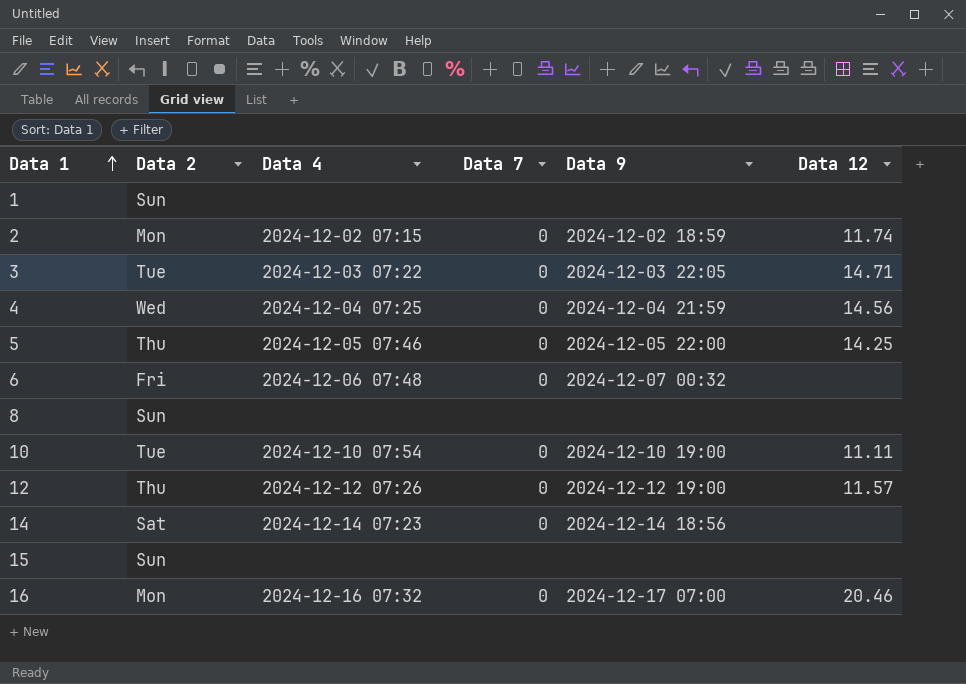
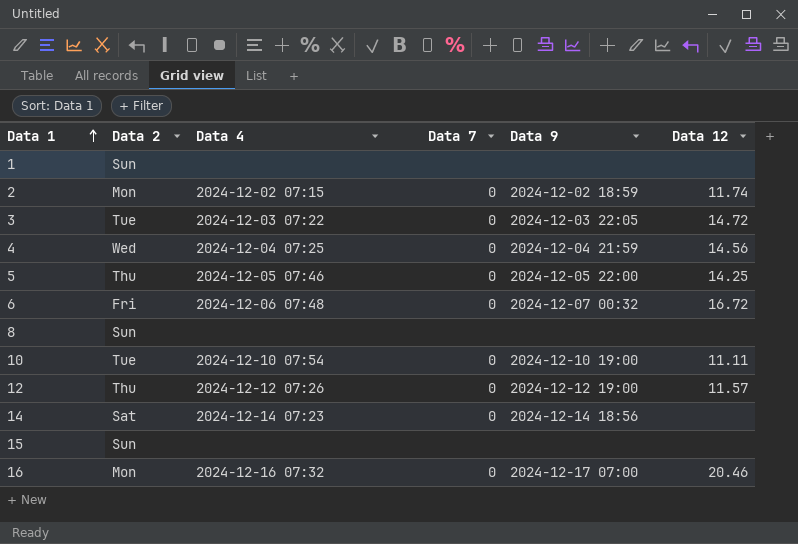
3 | Data 12: 14.71 -> 14.72
6 | Data 12: none -> 16.72

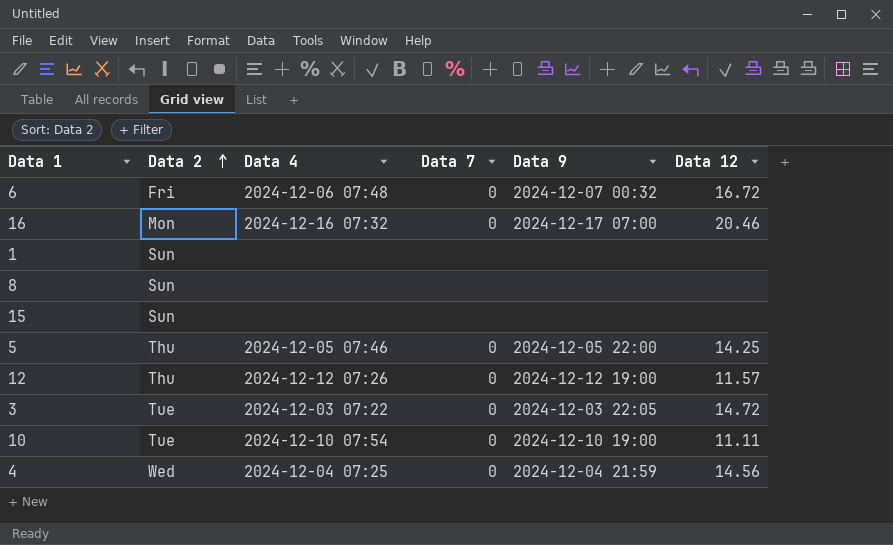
row order: Data 1 ascending -> Data 2 ascending
row 2: Mon | 2024-12-02 07:15 | 0 | 2024-12-02 18:59 | 11.74 -> none
row 14: Sat | 2024-12-14 07:23 | 0 | 2024-12-14 18:56 | none -> none

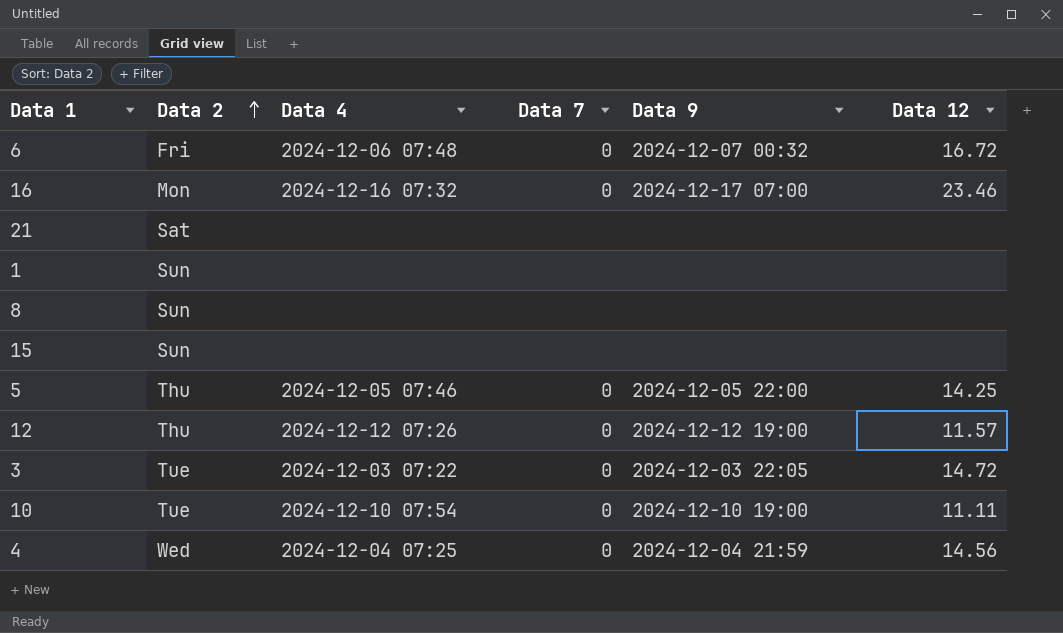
16 | Data 12: 20.46 -> 23.46
row 21: none -> Sat | none | none | none | none

